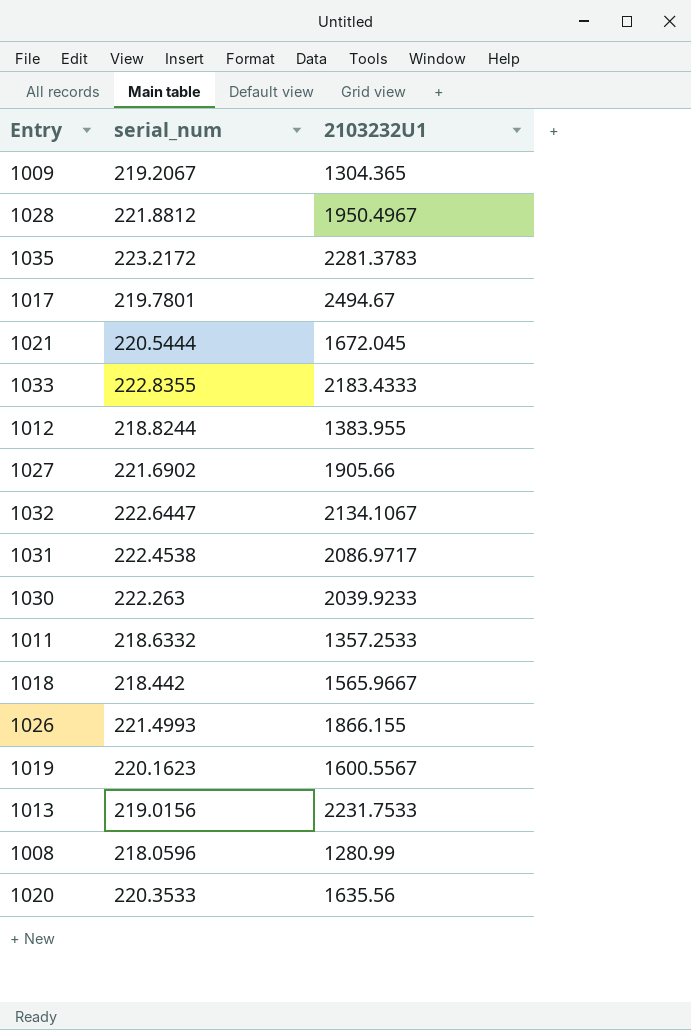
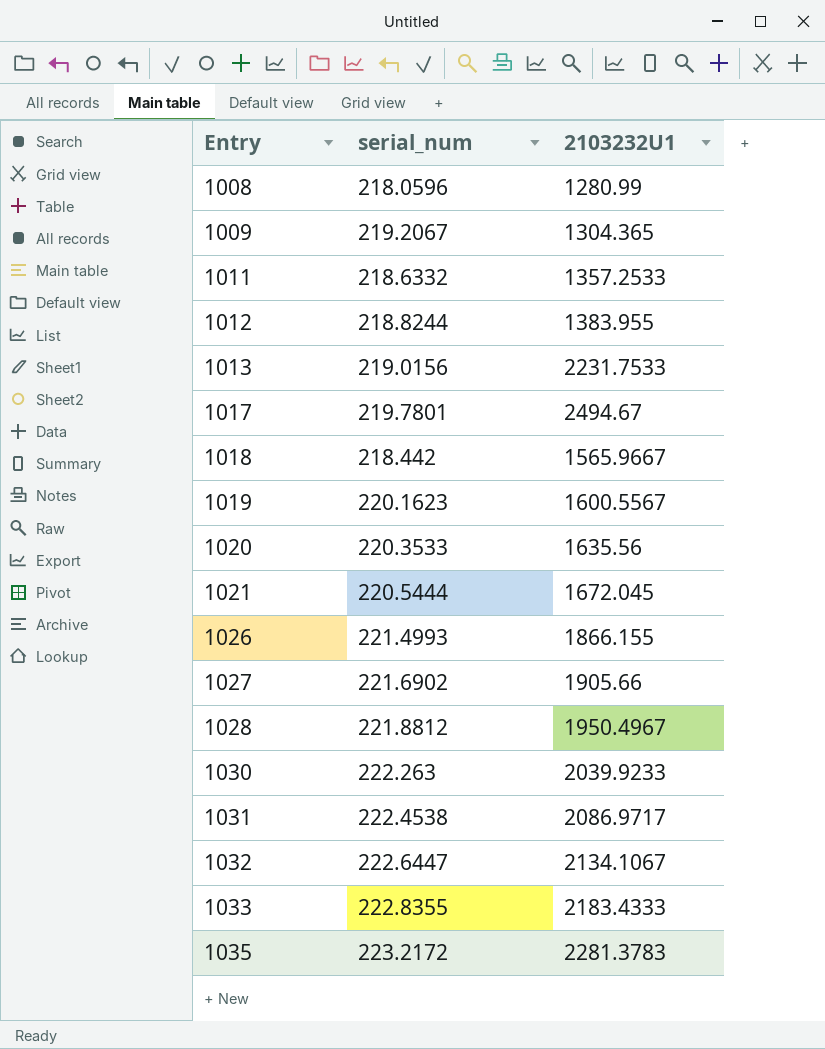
row order: none -> Entry ascending

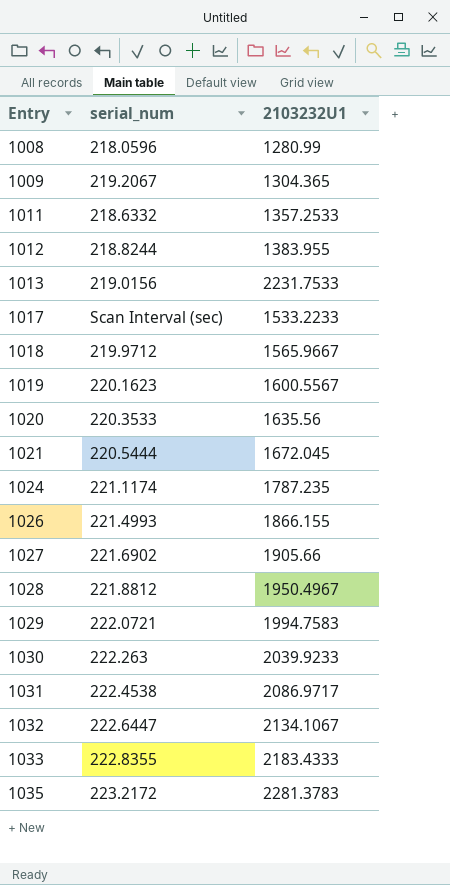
1017 | serial_num: 219.7801 -> Scan Interval (sec)
1017 | 2103232U1: 2494.67 -> 1533.2233
1018 | serial_num: 218.442 -> 219.9712
row 1024: none -> 221.1174 | 1787.235
row 1029: none -> 222.0721 | 1994.7583

